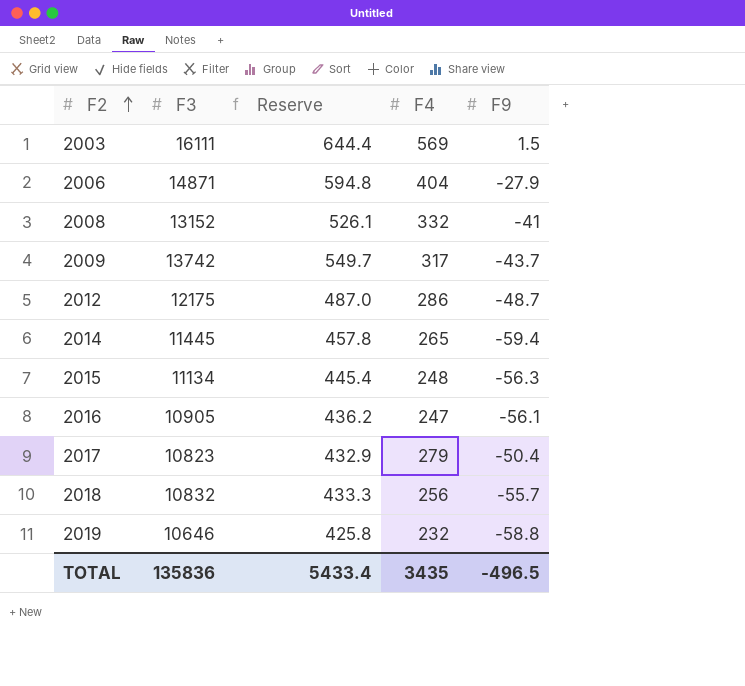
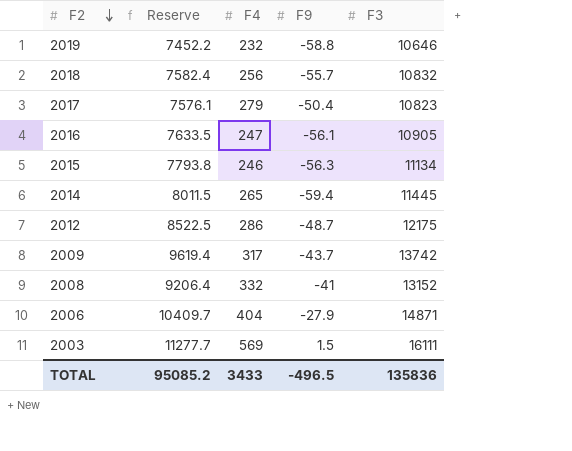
row order: F2 ascending -> F2 descending
column Reserve | formula: [F3] * 0.04 -> [F3] * 0.7
column F3 | position: 2 -> 5
2015 | F4: 248 -> 246
TOTAL | Reserve: 5433.4 -> 95085.2
TOTAL | F4: 3435 -> 3433

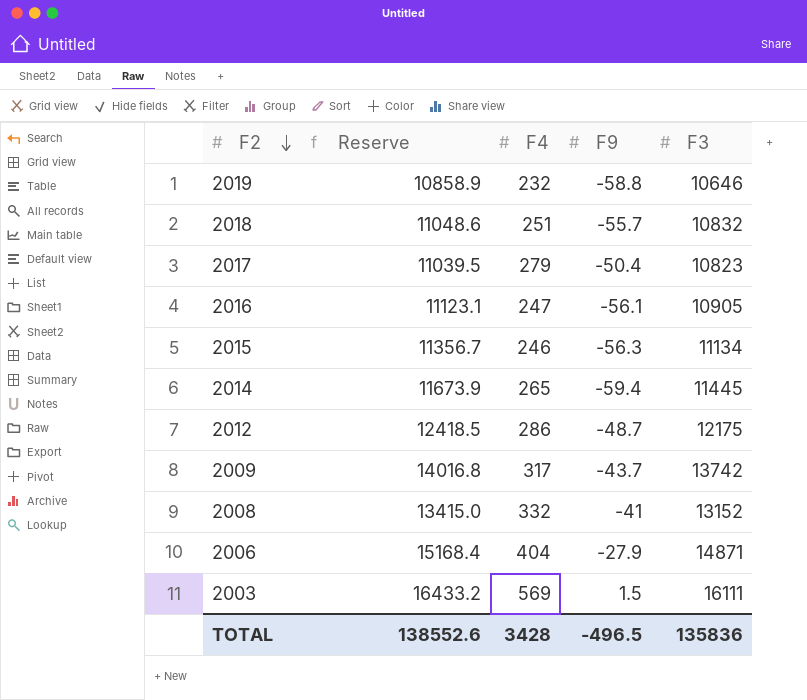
column Reserve | formula: [F3] * 0.7 -> [F3] * 1.02
2018 | F4: 256 -> 251
TOTAL | Reserve: 95085.2 -> 138552.6
TOTAL | F4: 3433 -> 3428

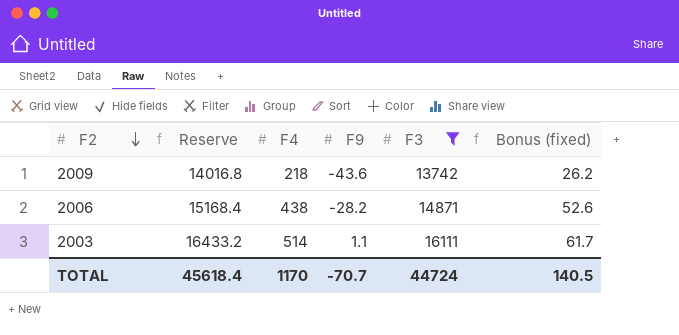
filter: none -> F3 >= 13742
column Bonus (fixed) | formula: none -> [F4] * 0.12
2009 | F4: 317 -> 218
2009 | F9: -43.7 -> -43.6
2006 | F4: 404 -> 438
2006 | F9: -27.9 -> -28.2
2003 | F4: 569 -> 514
2003 | F9: 1.5 -> 1.1
TOTAL | Reserve: 138552.6 -> 45618.4
TOTAL | F4: 3428 -> 1170
TOTAL | F9: -496.5 -> -70.7
TOTAL | F3: 135836 -> 44724

